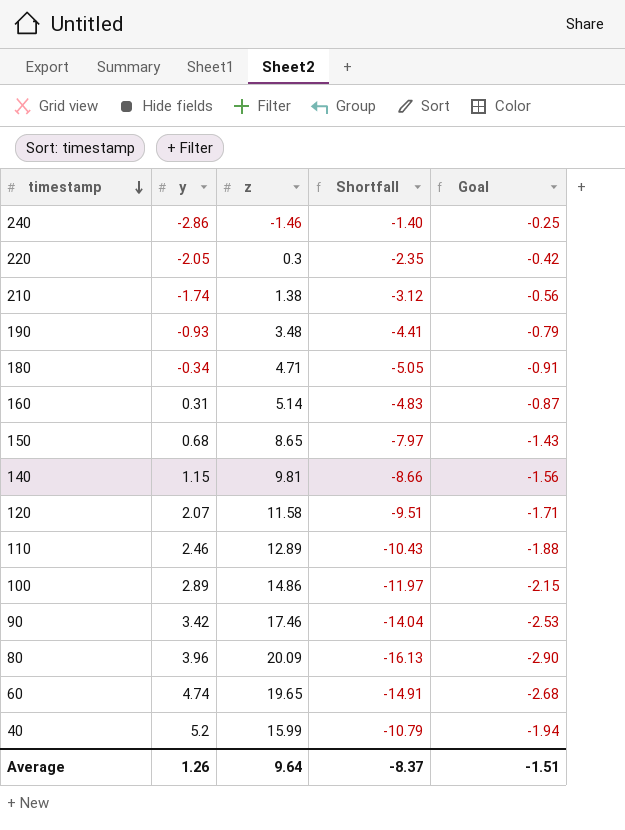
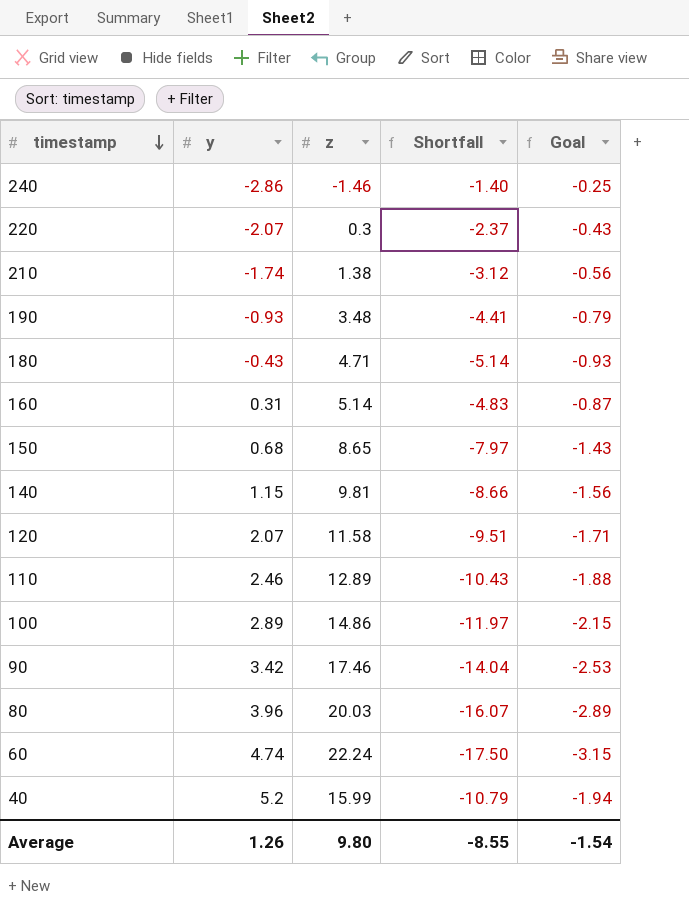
220 | y: -2.05 -> -2.07
220 | Shortfall: -2.35 -> -2.37
220 | Goal: -0.42 -> -0.43
180 | y: -0.34 -> -0.43
180 | Shortfall: -5.05 -> -5.14
180 | Goal: -0.91 -> -0.93
80 | z: 20.09 -> 20.03
80 | Shortfall: -16.13 -> -16.07
80 | Goal: -2.90 -> -2.89
60 | z: 19.65 -> 22.24
60 | Shortfall: -14.91 -> -17.50
60 | Goal: -2.68 -> -3.15
Average | z: 9.64 -> 9.80
Average | Shortfall: -8.37 -> -8.55
Average | Goal: -1.51 -> -1.54

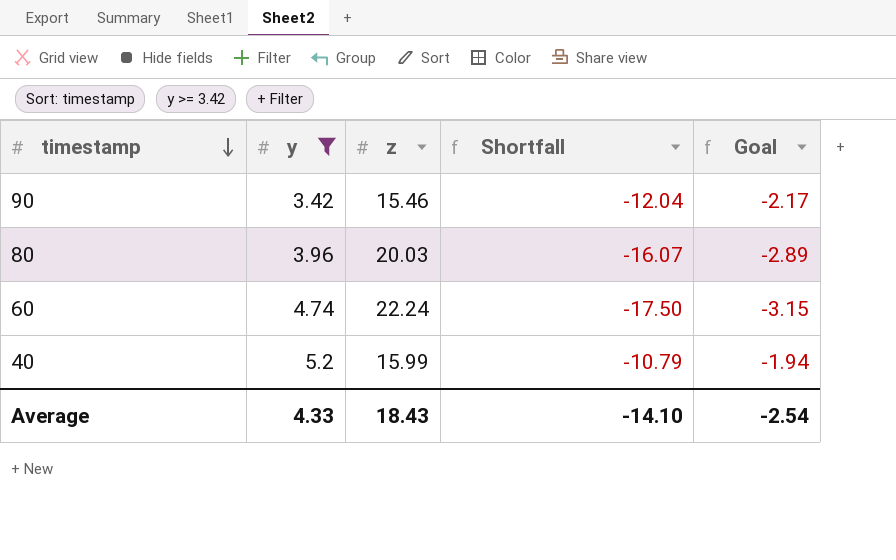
filter: none -> y >= 3.42
90 | z: 17.46 -> 15.46
90 | Shortfall: -14.04 -> -12.04
90 | Goal: -2.53 -> -2.17
Average | y: 1.26 -> 4.33
Average | z: 9.80 -> 18.43
Average | Shortfall: -8.55 -> -14.10
Average | Goal: -1.54 -> -2.54

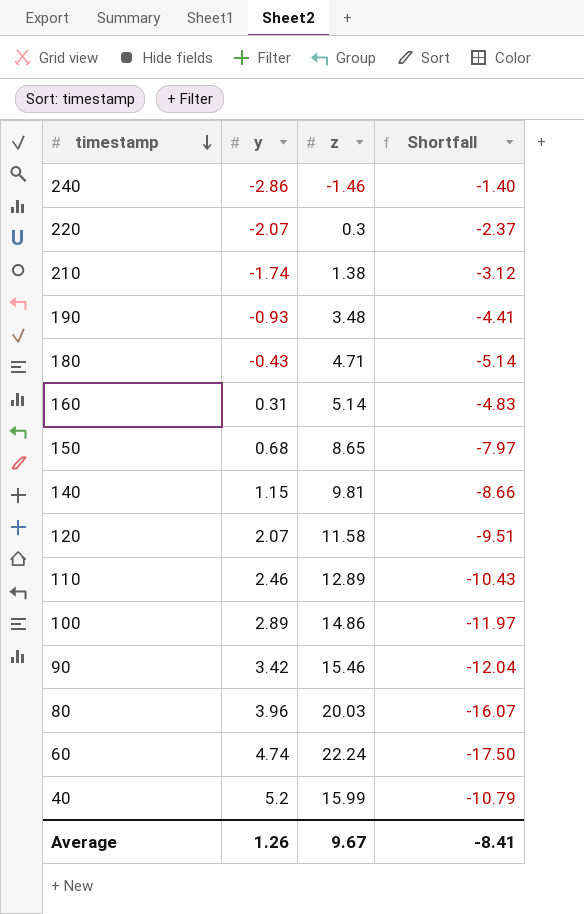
filter: y >= 3.42 -> none
column Goal | formula: [Shortfall] * 0.18 -> none
Average | y: 4.33 -> 1.26
Average | z: 18.43 -> 9.67
Average | Shortfall: -14.10 -> -8.41

